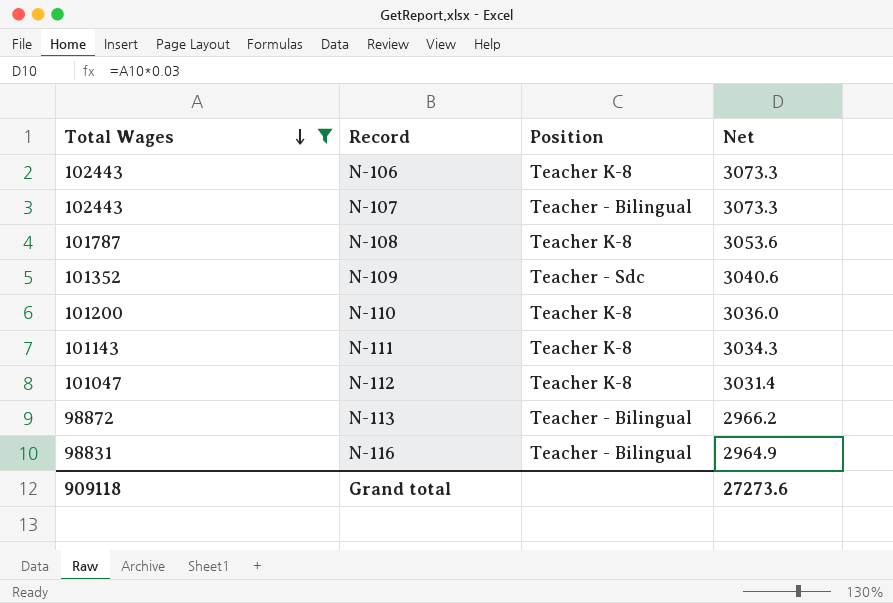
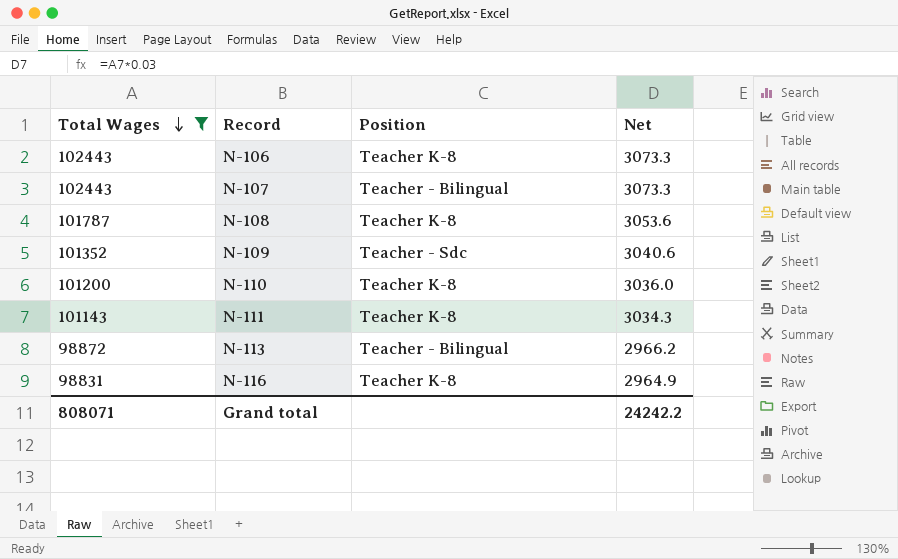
row N-112: 101047 | Teacher K-8 | 3031.4 -> none
N-116 | Position: Teacher - Bilingual -> Teacher K-8
Grand total | Total Wages: 909118 -> 808071
Grand total | Net: 27273.6 -> 24242.2

